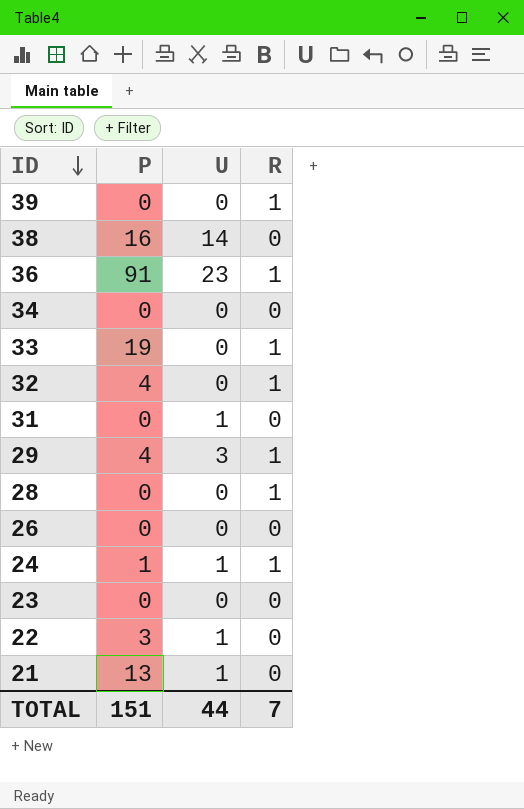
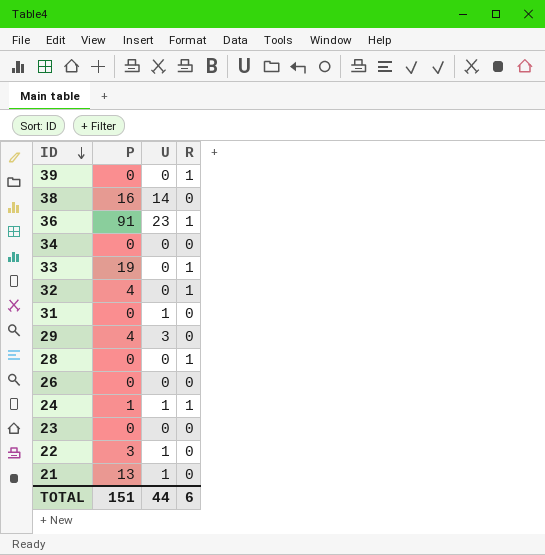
29 | R: 1 -> 0
TOTAL | R: 7 -> 6

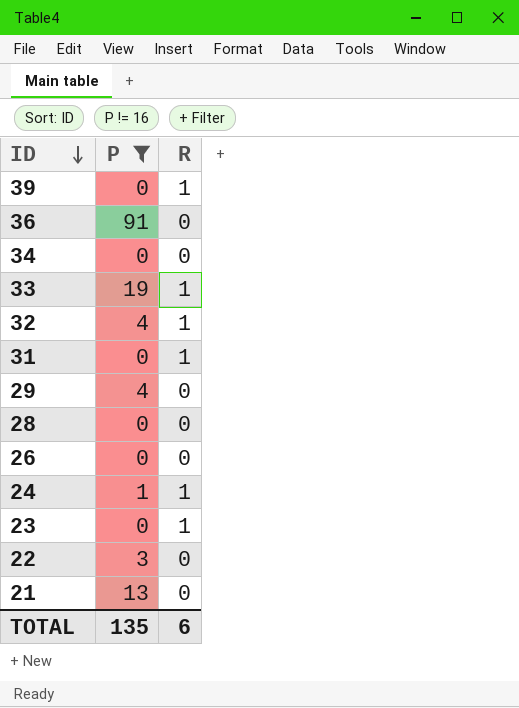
filter: none -> P != 16
column U | position: 3 -> none
36 | R: 1 -> 0
31 | R: 0 -> 1
28 | R: 1 -> 0
23 | R: 0 -> 1
TOTAL | P: 151 -> 135

